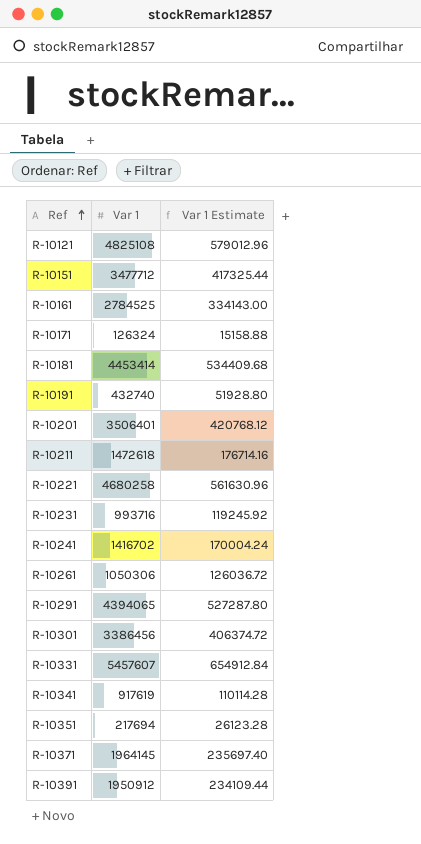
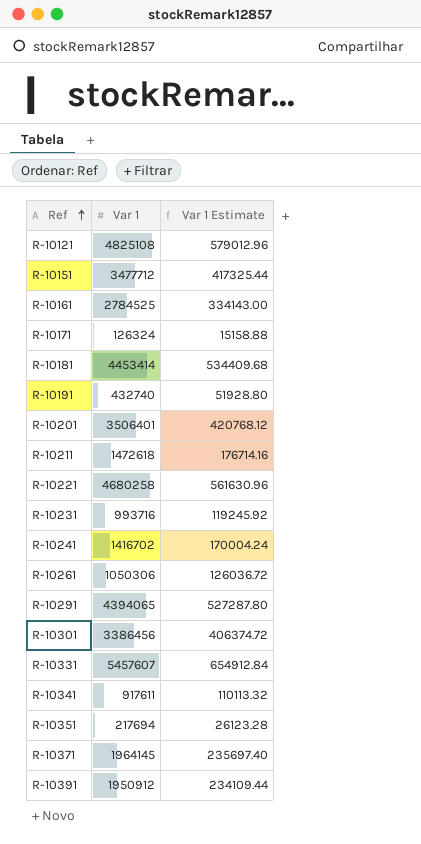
R-10341 | Var 1: 917619 -> 917611
R-10341 | Var 1 Estimate: 110114.28 -> 110113.32

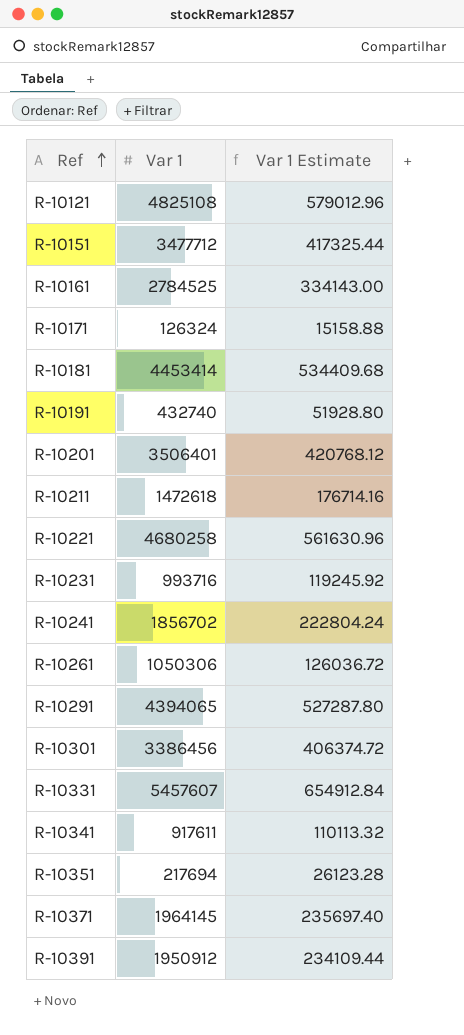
R-10241 | Var 1: 1416702 -> 1856702
R-10241 | Var 1 Estimate: 170004.24 -> 222804.24

